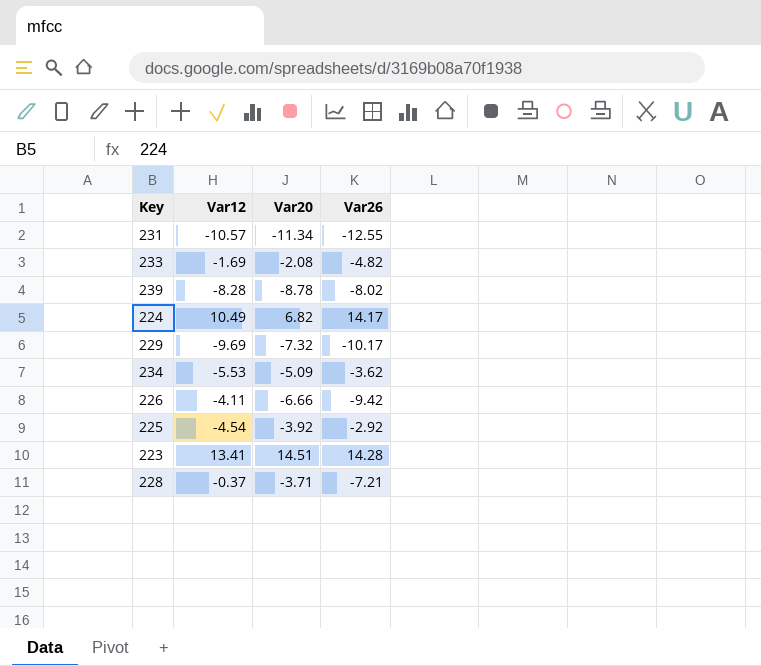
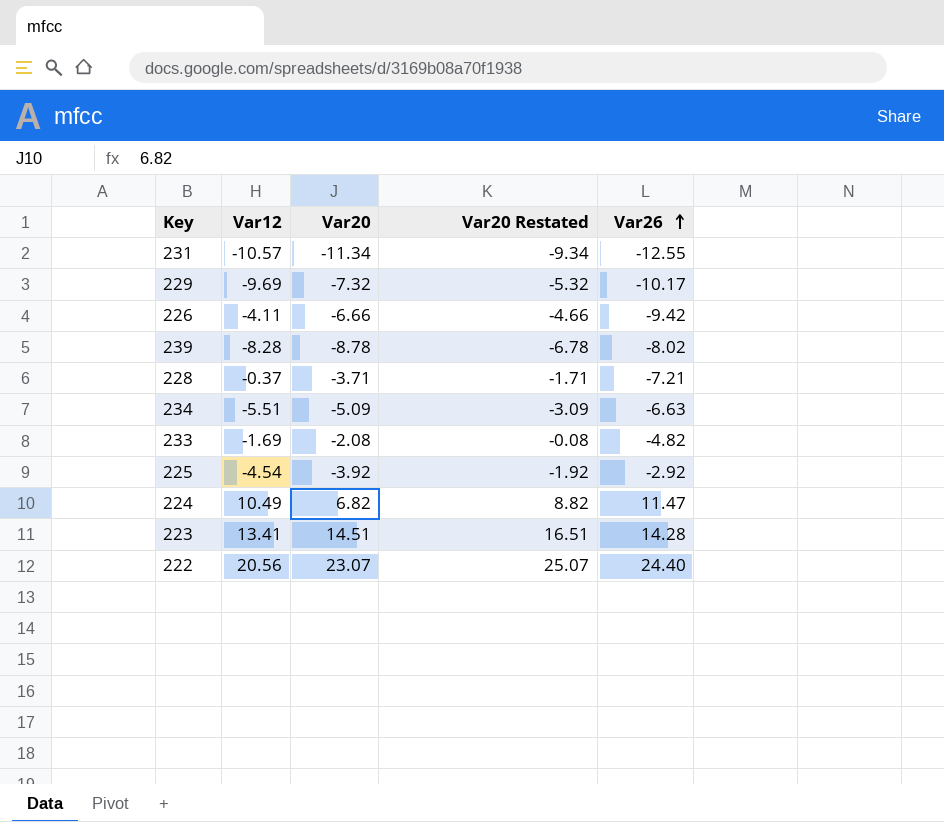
row order: none -> Var26 ascending
column Var20 Restated | formula: none -> [Var20] + 2
234 | Var12: -5.53 -> -5.51
234 | Var26: -3.62 -> -6.63
224 | Var26: 14.17 -> 11.47
row 222: none -> 20.56 | 23.07 | 25.07 | 24.40

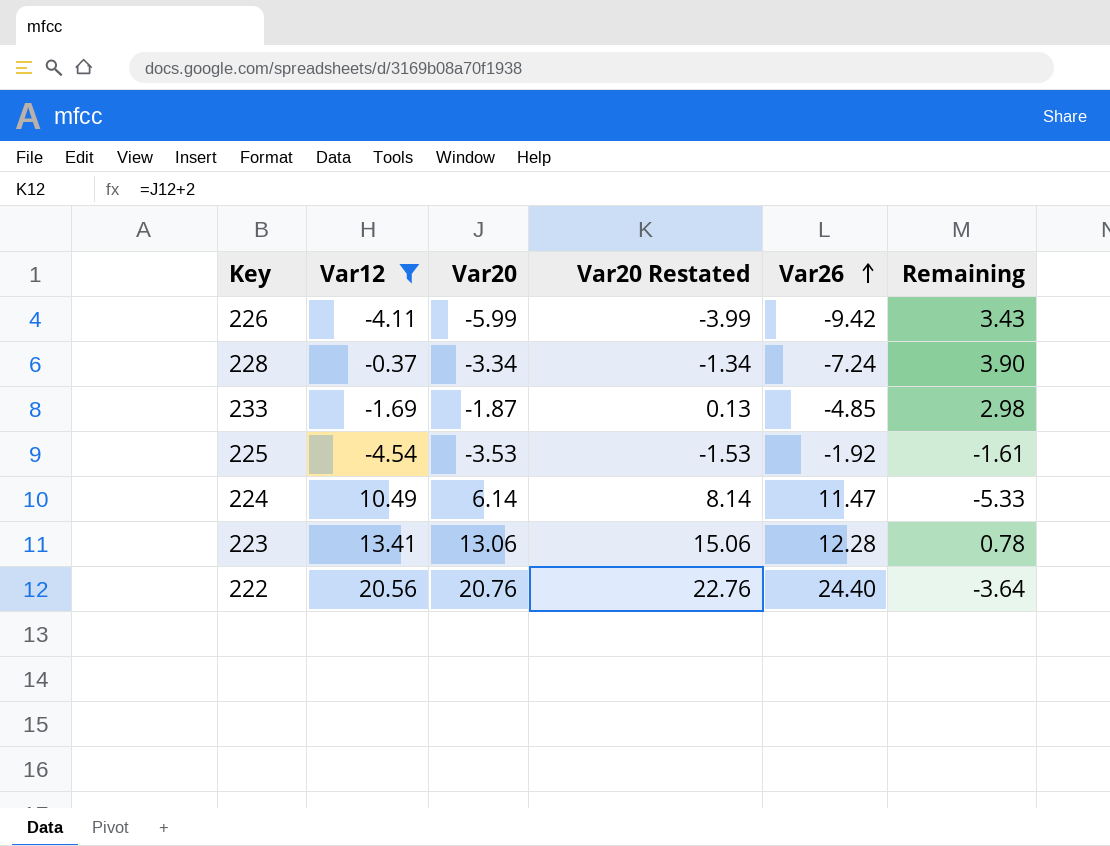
filter: none -> Var12 >= -4.54
column Remaining | formula: none -> [Var20] - [Var26]
226 | Var20: -6.66 -> -5.99
226 | Var20 Restated: -4.66 -> -3.99
228 | Var20: -3.71 -> -3.34
228 | Var20 Restated: -1.71 -> -1.34
228 | Var26: -7.21 -> -7.24
233 | Var20: -2.08 -> -1.87
233 | Var20 Restated: -0.08 -> 0.13
233 | Var26: -4.82 -> -4.85
225 | Var20: -3.92 -> -3.53
225 | Var20 Restated: -1.92 -> -1.53
225 | Var26: -2.92 -> -1.92
224 | Var20: 6.82 -> 6.14
224 | Var20 Restated: 8.82 -> 8.14
223 | Var20: 14.51 -> 13.06
223 | Var20 Restated: 16.51 -> 15.06
223 | Var26: 14.28 -> 12.28
222 | Var20: 23.07 -> 20.76
222 | Var20 Restated: 25.07 -> 22.76

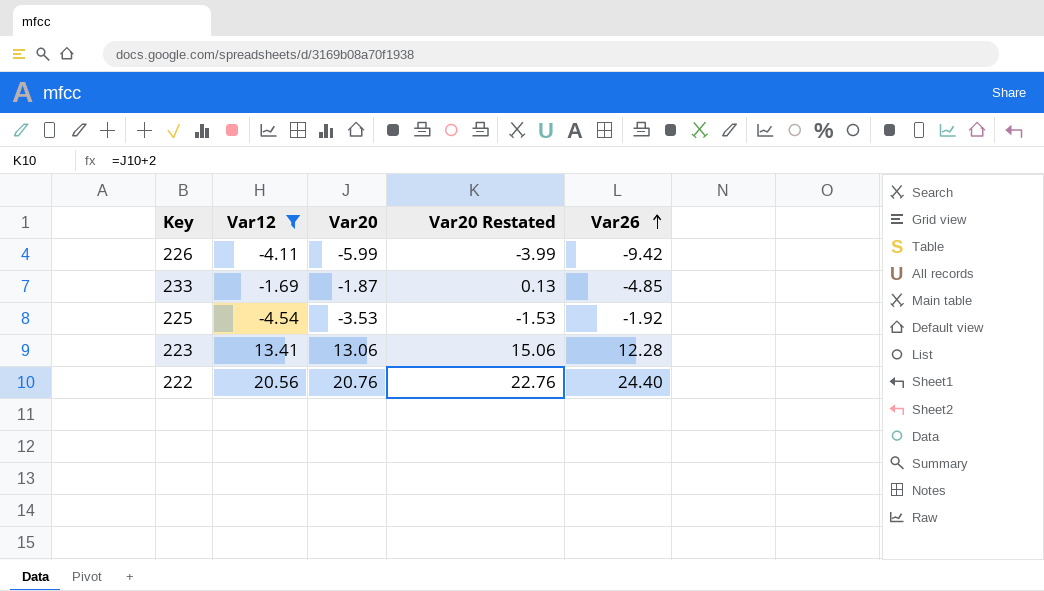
column Remaining | formula: [Var20] - [Var26] -> none
row 228: -0.37 | -3.34 | -1.34 | -7.24 | 3.90 -> none
row 224: 10.49 | 6.14 | 8.14 | 11.47 | -5.33 -> none

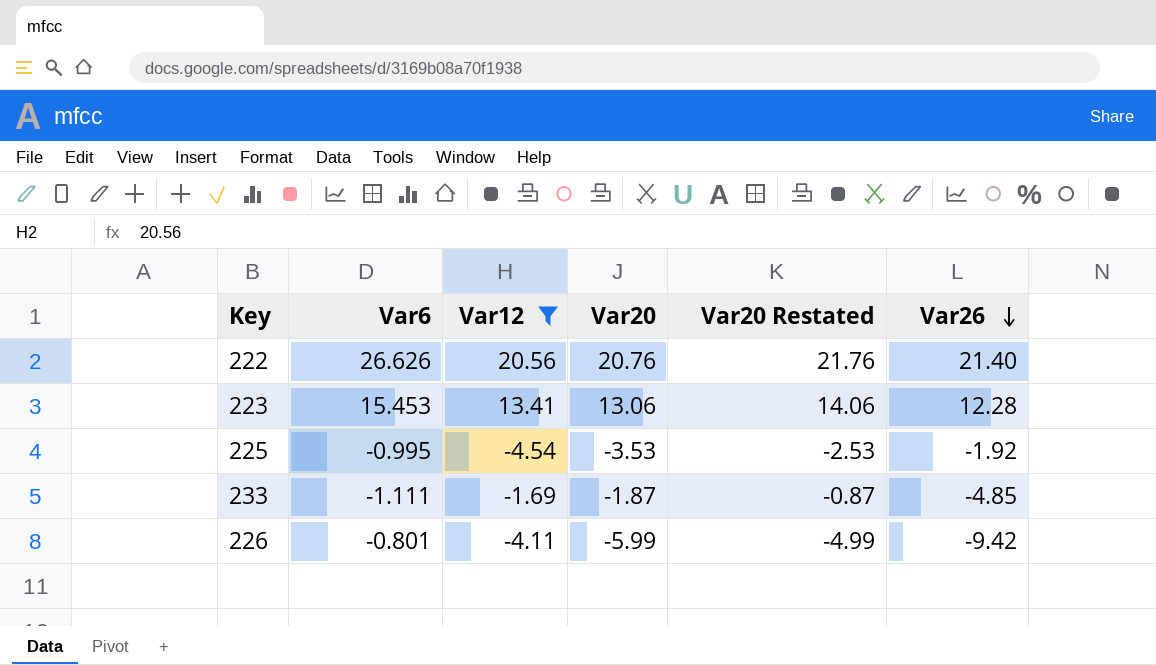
row order: Var26 ascending -> Var26 descending
column Var6 | position: none -> 2
column Var20 Restated | formula: [Var20] + 2 -> [Var20] + 1
222 | Var26: 24.40 -> 21.40

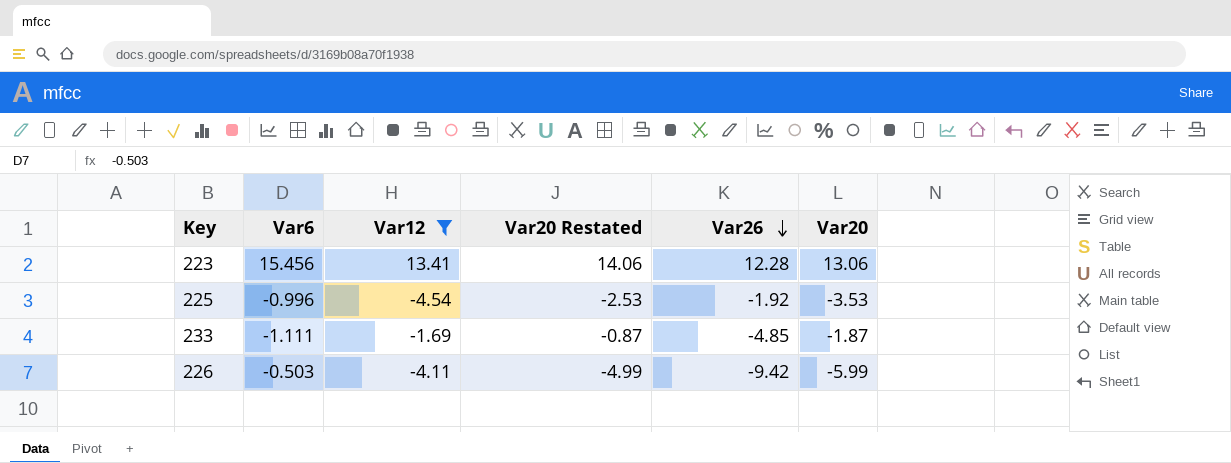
column Var20 | position: 4 -> 6
row 222: 26.626 | 20.56 | 20.76 | 21.76 | 21.40 -> none
223 | Var6: 15.453 -> 15.456
225 | Var6: -0.995 -> -0.996
226 | Var6: -0.801 -> -0.503

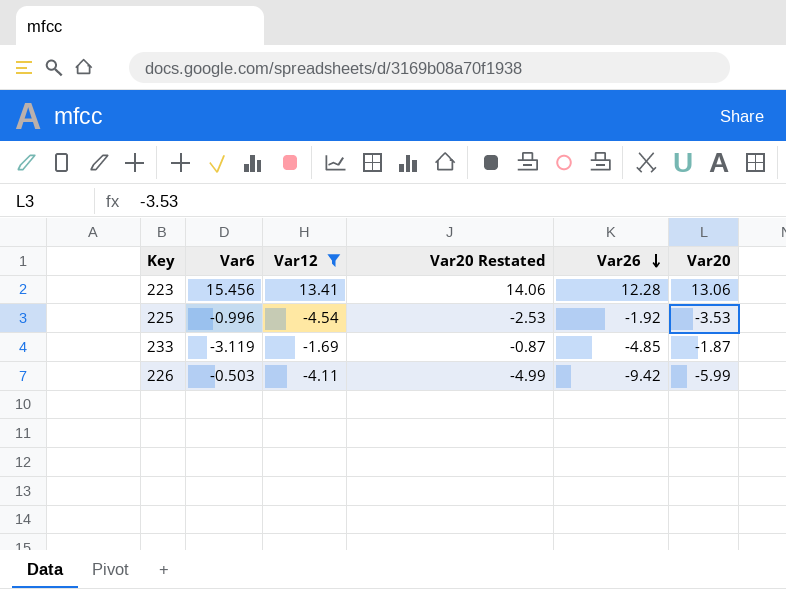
233 | Var6: -1.111 -> -3.119

